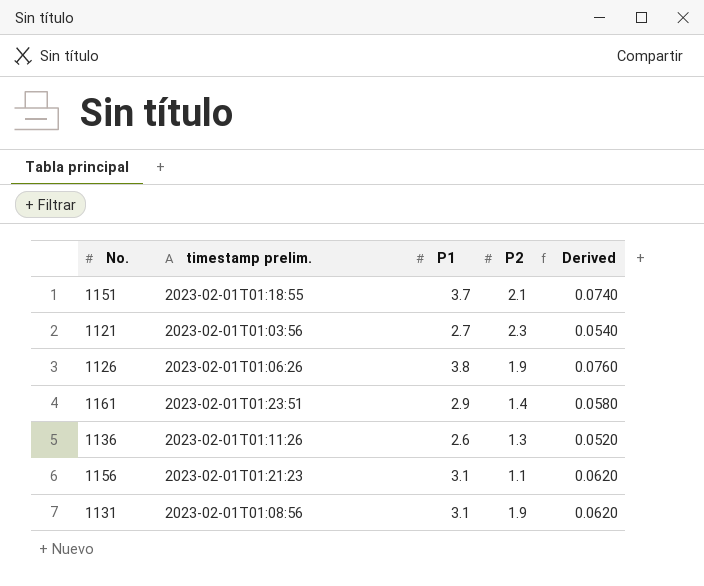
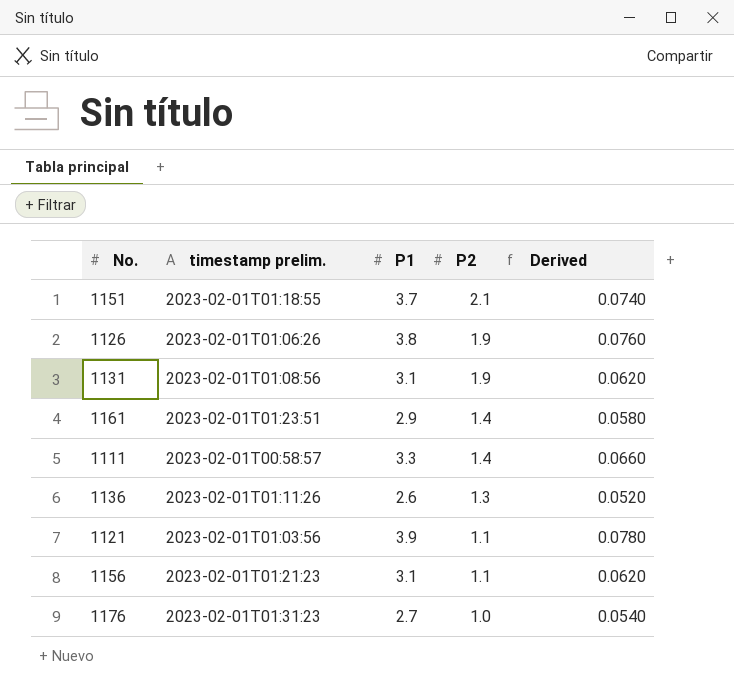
row order: none -> P2 descending
row 1111: none -> 2023-02-01T00:58:57 | 3.3 | 1.4 | 0.0660
1121 | P1: 2.7 -> 3.9
1121 | P2: 2.3 -> 1.1
1121 | Derived: 0.0540 -> 0.0780
row 1176: none -> 2023-02-01T01:31:23 | 2.7 | 1.0 | 0.0540

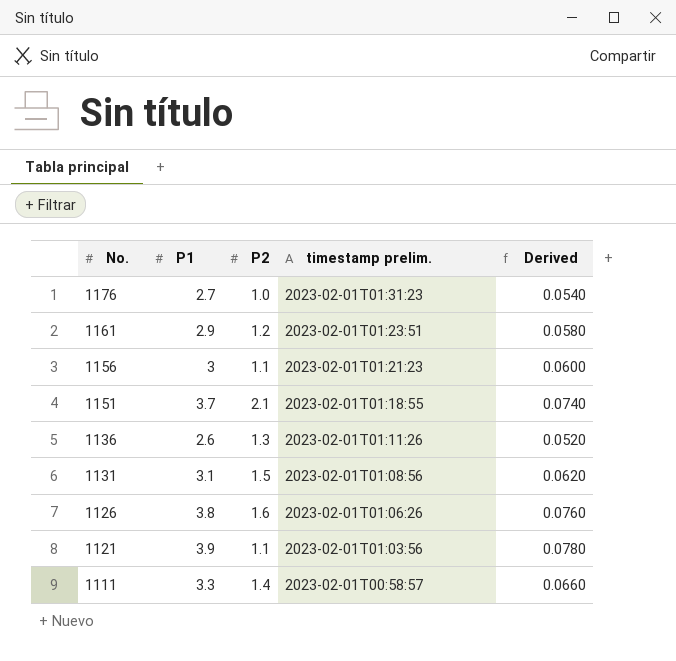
row order: P2 descending -> No. descending
column timestamp prelim. | position: 2 -> 4
1161 | P2: 1.4 -> 1.2
1156 | P1: 3.1 -> 3
1156 | Derived: 0.0620 -> 0.0600
1131 | P2: 1.9 -> 1.5
1126 | P2: 1.9 -> 1.6

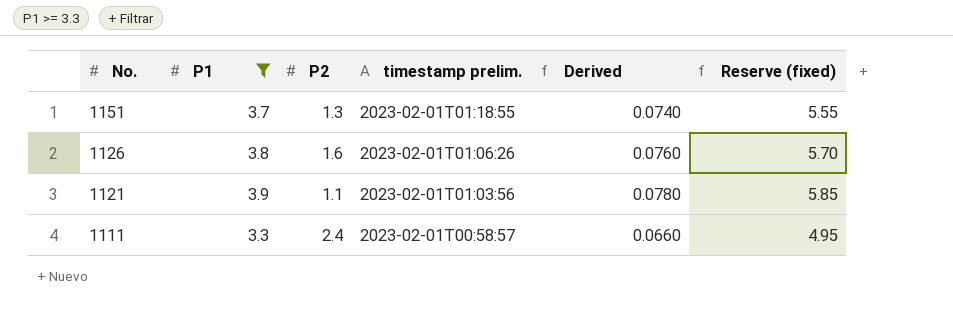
filter: none -> P1 >= 3.3
column Reserve (fixed) | formula: none -> [P1] * 1.5
1151 | P2: 2.1 -> 1.3
1111 | P2: 1.4 -> 2.4

